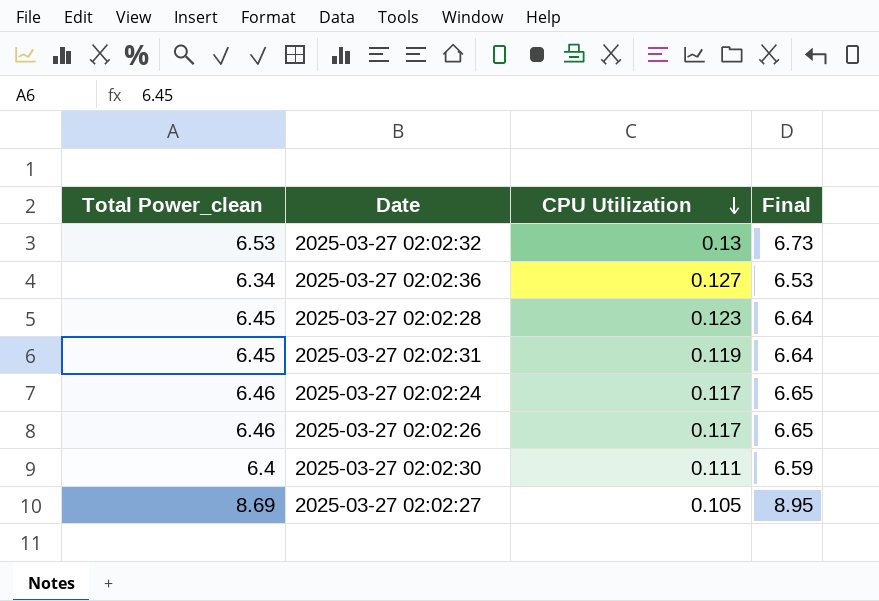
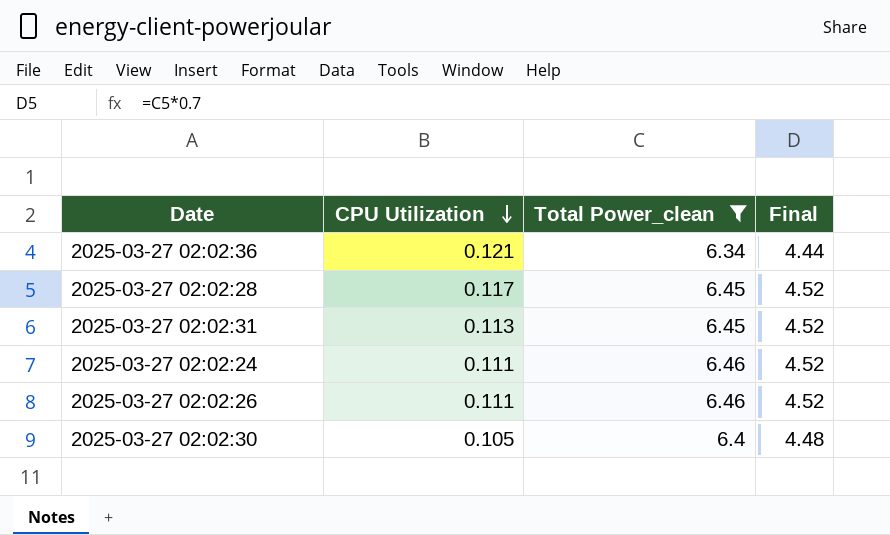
filter: none -> Total Power_clean <= 6.46
column Total Power_clean | position: 1 -> 3
column Final | formula: [Total Power_clean] * 1.03 -> [Total Power_clean] * 0.7
2025-03-27 02:02:36 | CPU Utilization: 0.127 -> 0.121
2025-03-27 02:02:28 | CPU Utilization: 0.123 -> 0.117
2025-03-27 02:02:31 | CPU Utilization: 0.119 -> 0.113
2025-03-27 02:02:24 | CPU Utilization: 0.117 -> 0.111
2025-03-27 02:02:26 | CPU Utilization: 0.117 -> 0.111
2025-03-27 02:02:30 | CPU Utilization: 0.111 -> 0.105

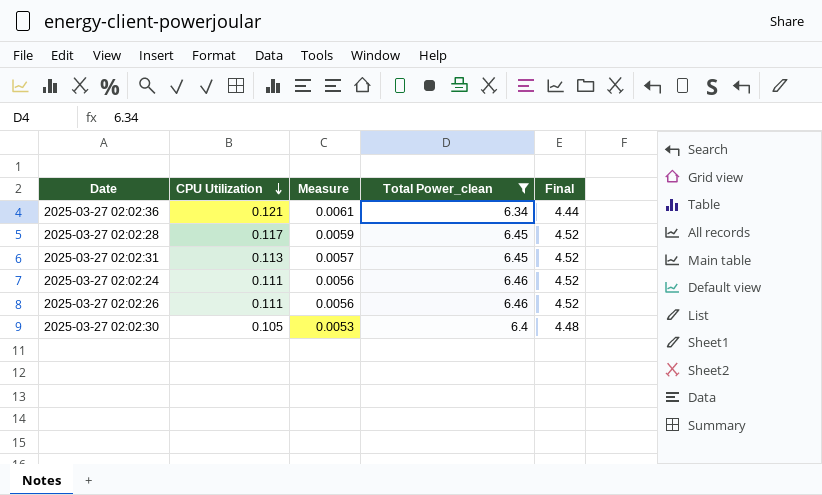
column Measure | formula: none -> [CPU Utilization] * 0.05

